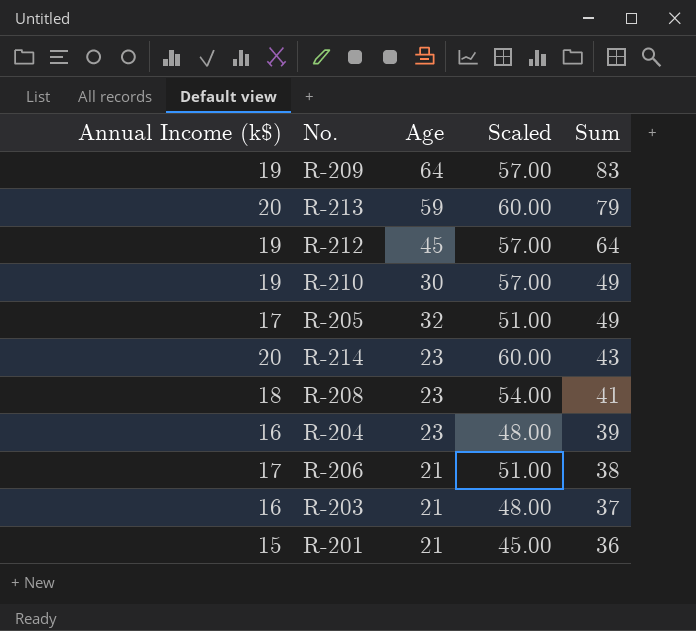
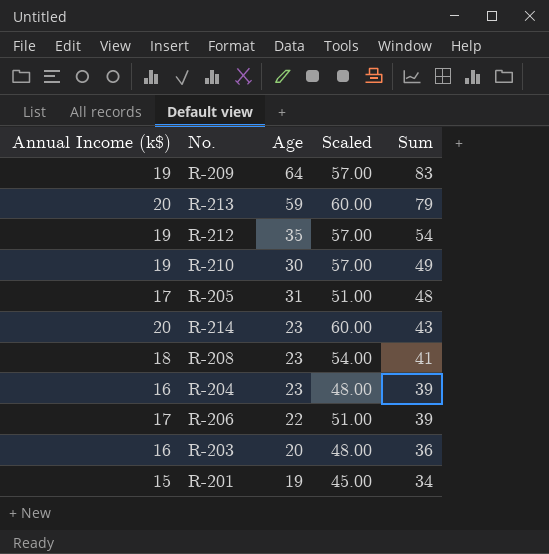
R-212 | Age: 45 -> 35
R-212 | Sum: 64 -> 54
R-205 | Age: 32 -> 31
R-205 | Sum: 49 -> 48
R-206 | Age: 21 -> 22
R-206 | Sum: 38 -> 39
R-203 | Age: 21 -> 20
R-203 | Sum: 37 -> 36
R-201 | Age: 21 -> 19
R-201 | Sum: 36 -> 34

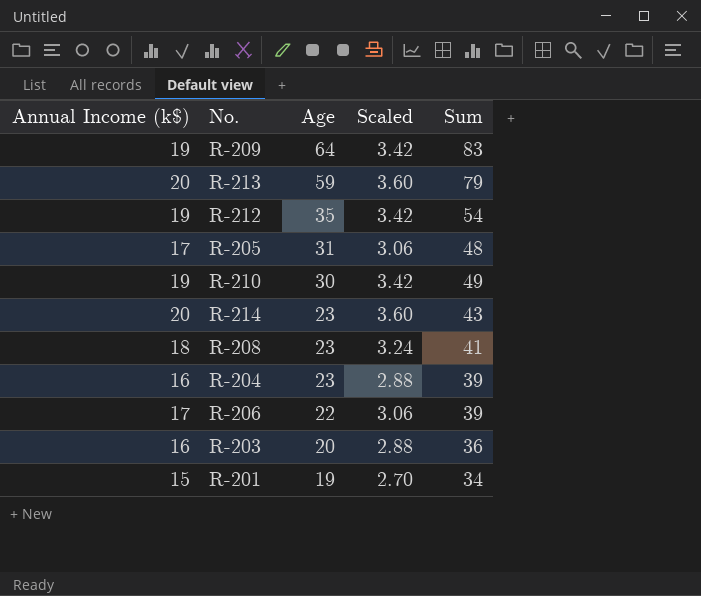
row order: Sum descending -> Age descending
column Scaled | formula: [Annual Income (k$)] * 3 -> [Annual Income (k$)] * 0.18

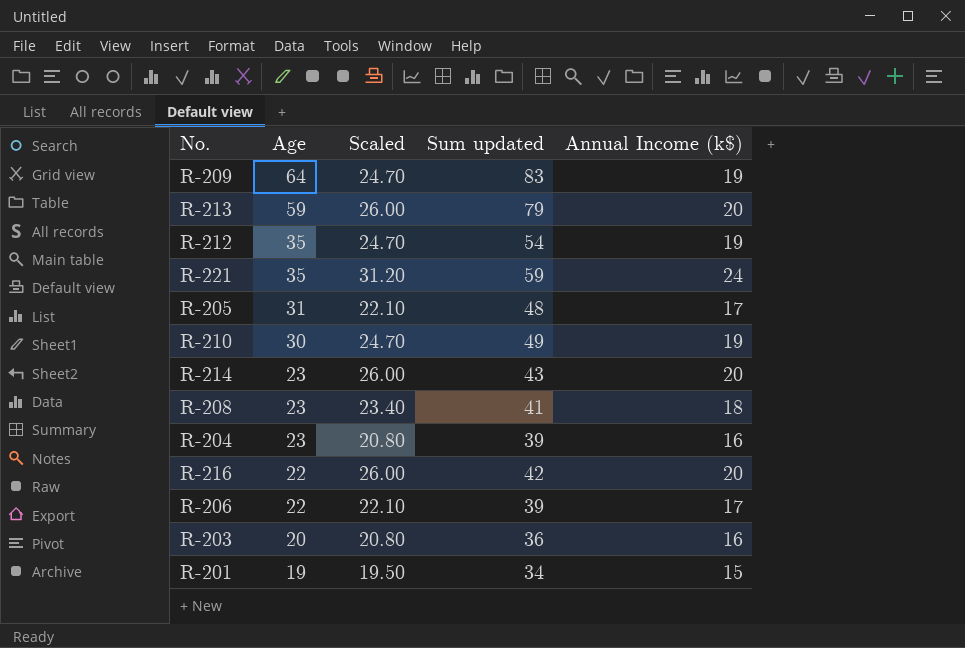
column Scaled | formula: [Annual Income (k$)] * 0.18 -> [Annual Income (k$)] * 1.3
column name: Sum -> Sum updated
column Annual Income (k$) | position: 1 -> 5
row R-221: none -> 35 | 31.20 | 59 | 24
row R-216: none -> 22 | 26.00 | 42 | 20

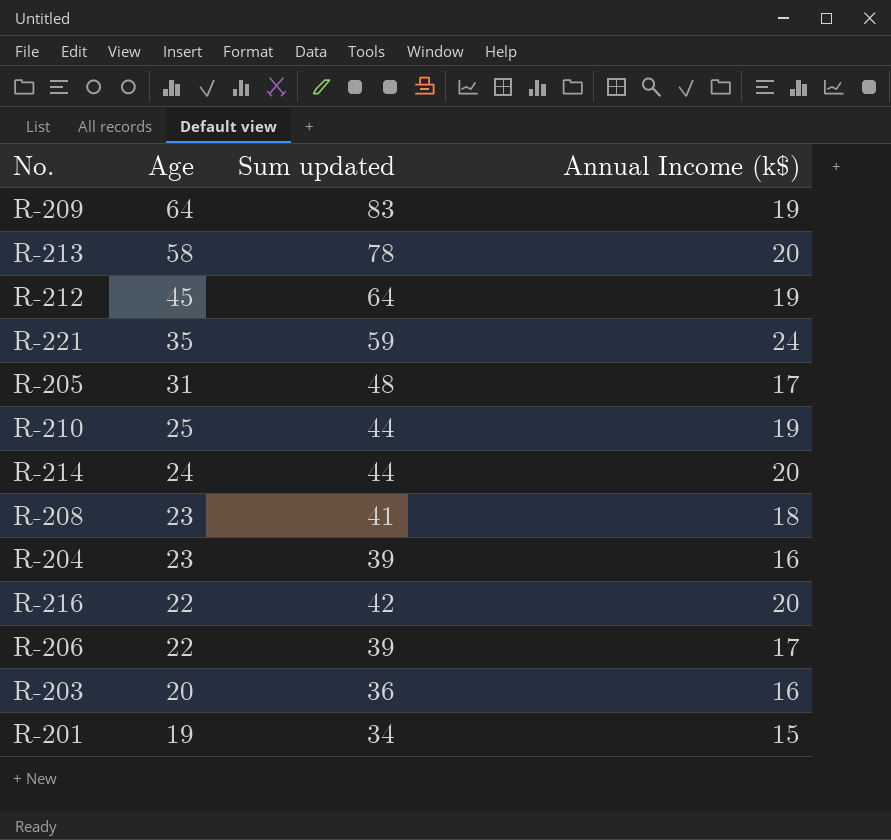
column Scaled | formula: [Annual Income (k$)] * 1.3 -> none
R-213 | Age: 59 -> 58
R-213 | Sum updated: 79 -> 78
R-212 | Age: 35 -> 45
R-212 | Sum updated: 54 -> 64
R-210 | Age: 30 -> 25
R-210 | Sum updated: 49 -> 44
R-214 | Age: 23 -> 24
R-214 | Sum updated: 43 -> 44

